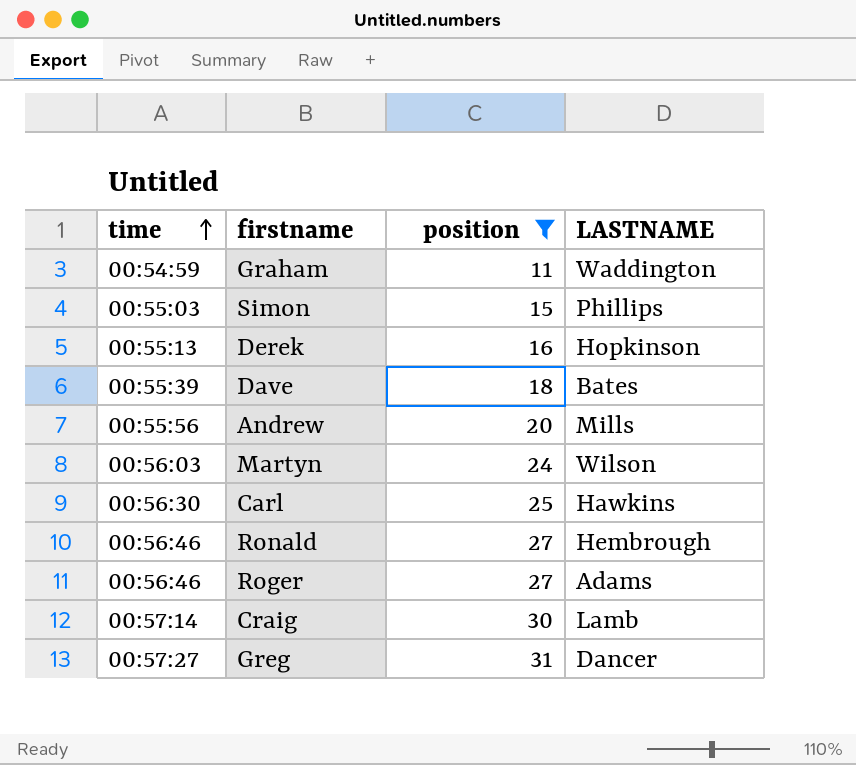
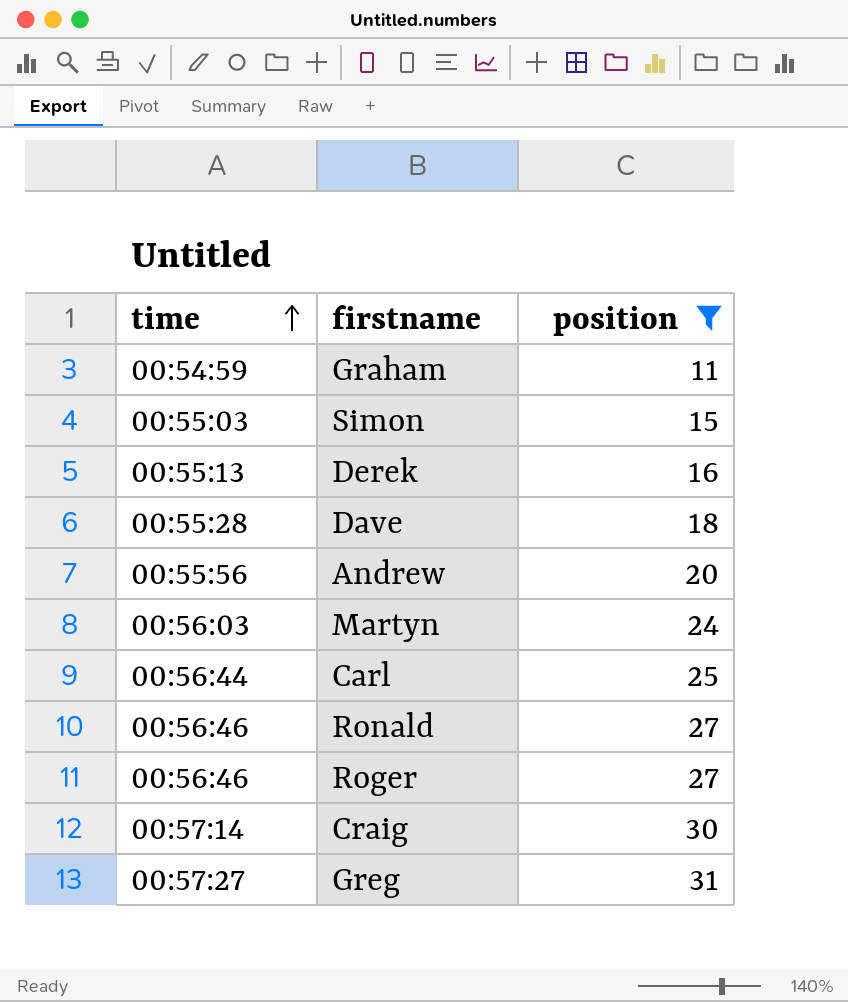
column LASTNAME | position: 4 -> none
Dave | time: 00:55:39 -> 00:55:28
Carl | time: 00:56:30 -> 00:56:44

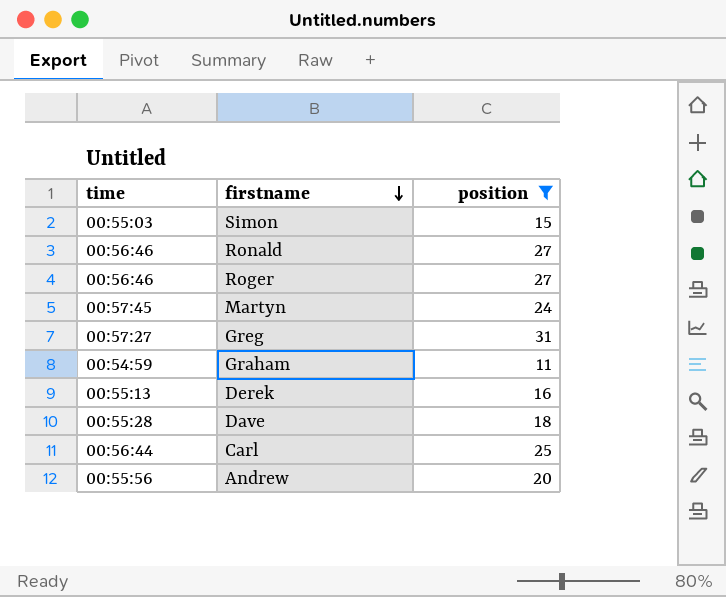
row order: time ascending -> firstname descending
row Craig: 00:57:14 | 30 -> none
Martyn | time: 00:56:03 -> 00:57:45

